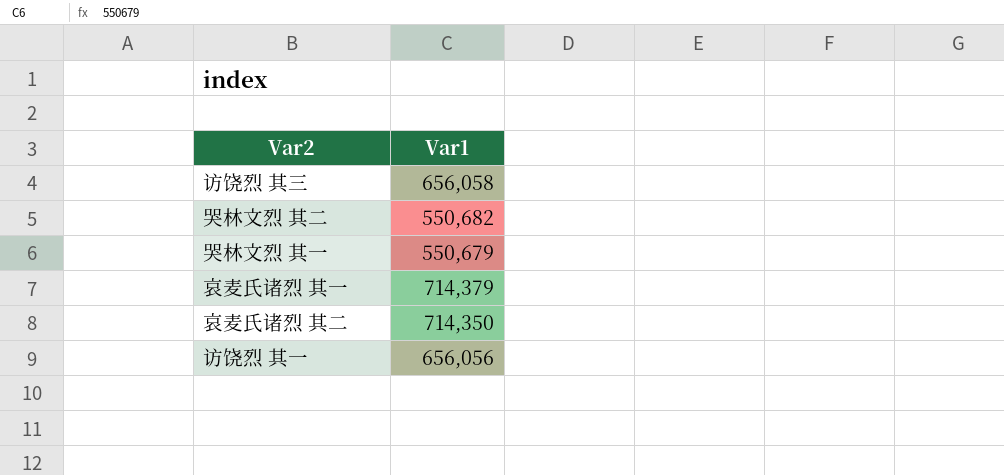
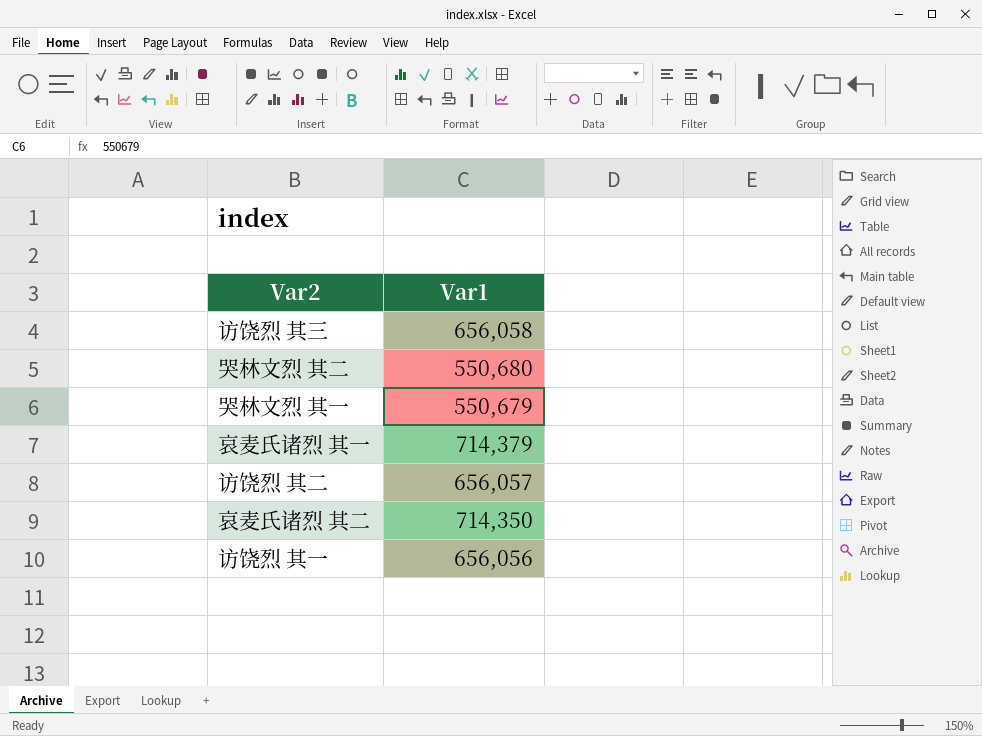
哭林文烈 其二 | Var1: 550,682 -> 550,680
row 访饶烈 其二: none -> 656,057

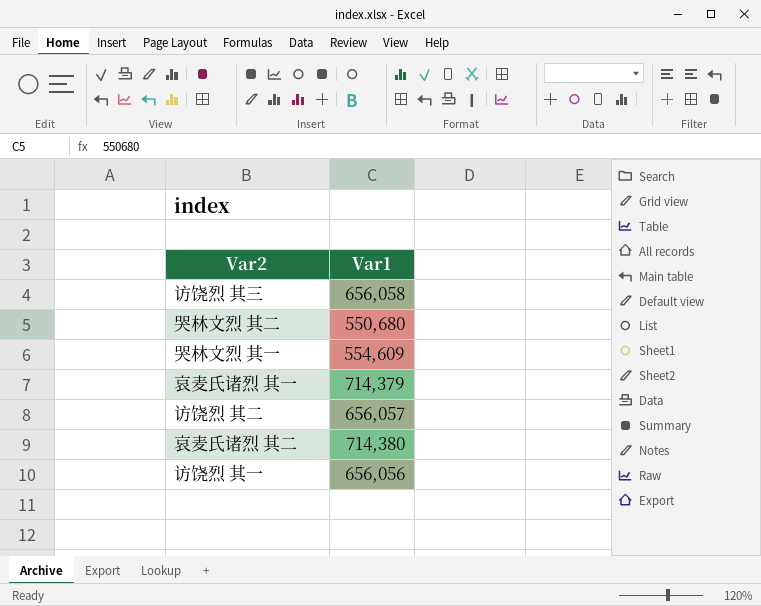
哭林文烈 其一 | Var1: 550,679 -> 554,609
哀麦氏诸烈 其二 | Var1: 714,350 -> 714,380

